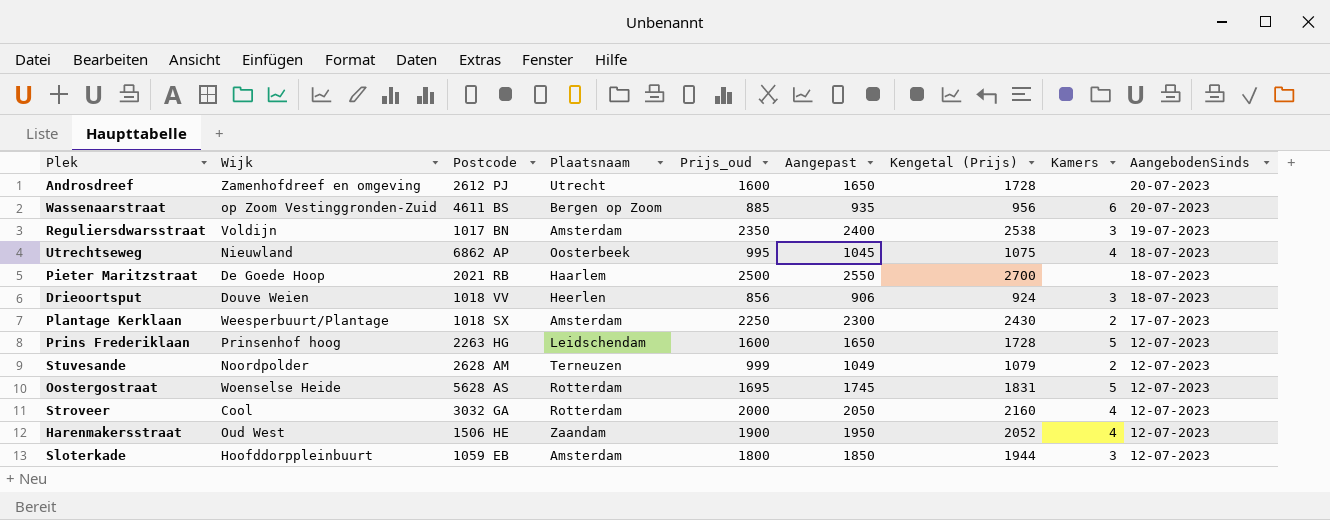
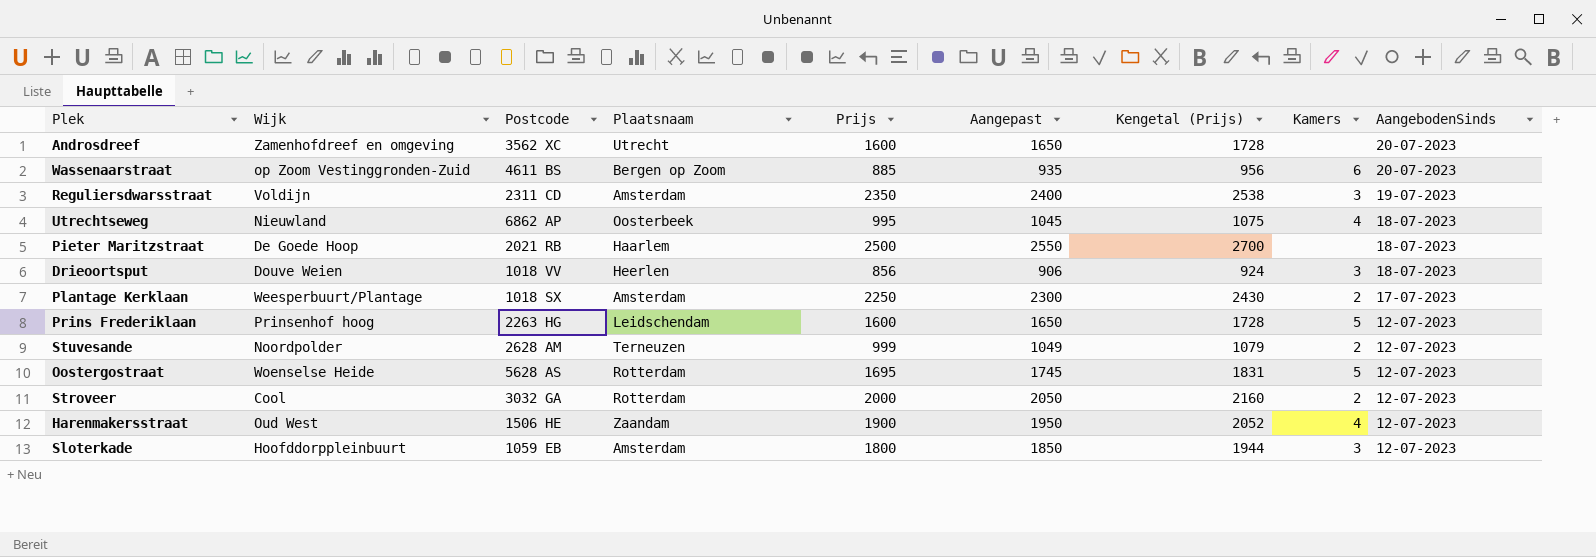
column name: Prijs_oud -> Prijs
Androsdreef | Postcode: 2612 PJ -> 3562 XC
Reguliersdwarsstraat | Postcode: 1017 BN -> 2311 CD
Stroveer | Kamers: 4 -> 2

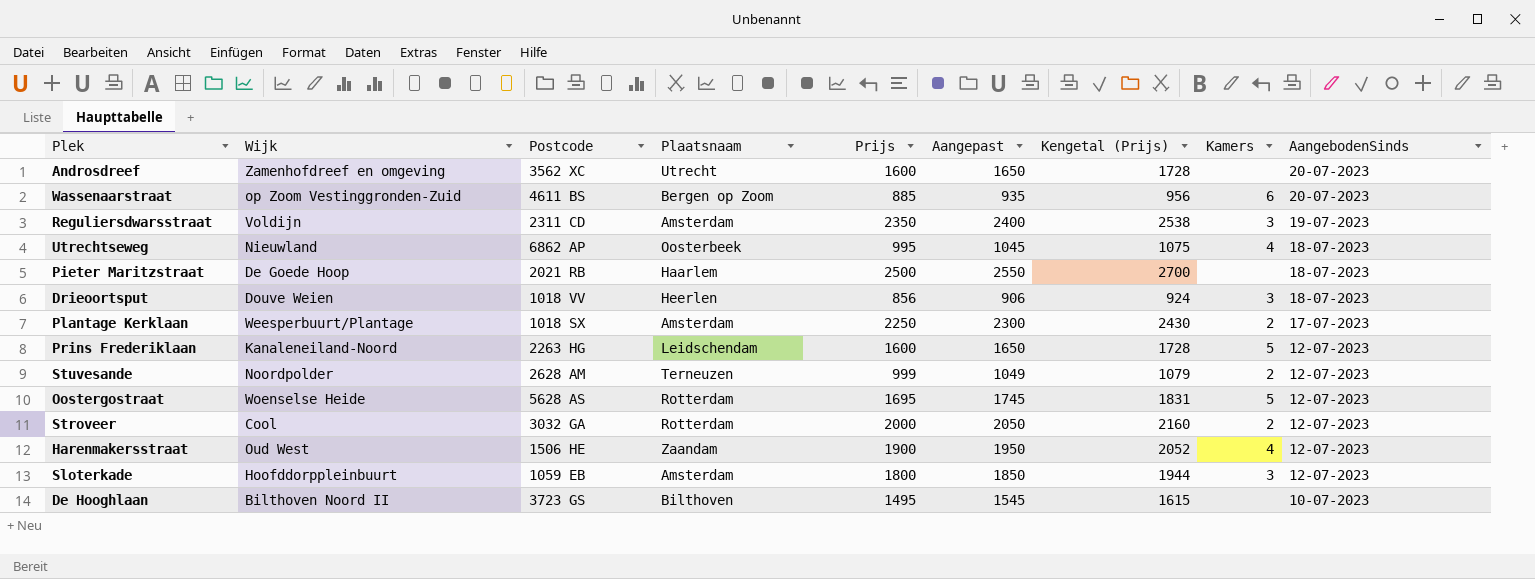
Prins Frederiklaan | Wijk: Prinsenhof hoog -> Kanaleneiland-Noord
row De Hooghlaan: none -> Bilthoven Noord II | 3723 GS | Bilthoven | 1495 | 1545 | 1615 | none | 10-07-2023

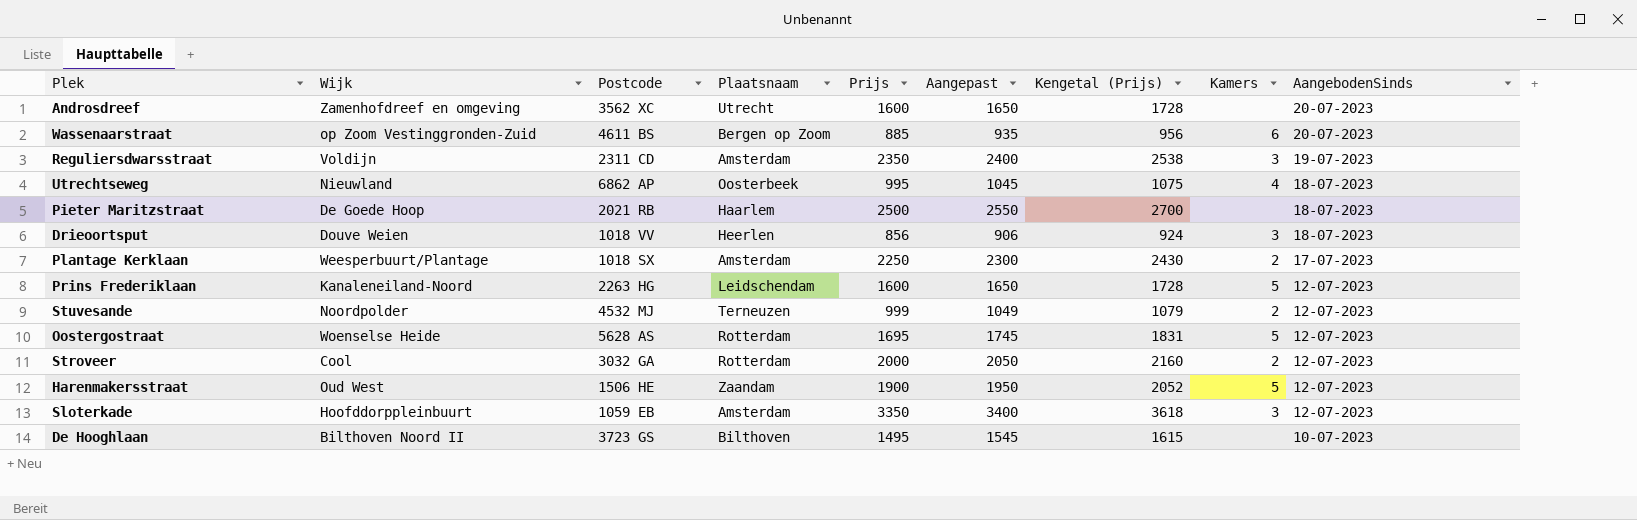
Stuvesande | Postcode: 2628 AM -> 4532 MJ
Harenmakersstraat | Kamers: 4 -> 5
Sloterkade | Prijs: 1800 -> 3350
Sloterkade | Aangepast: 1850 -> 3400
Sloterkade | Kengetal (Prijs): 1944 -> 3618

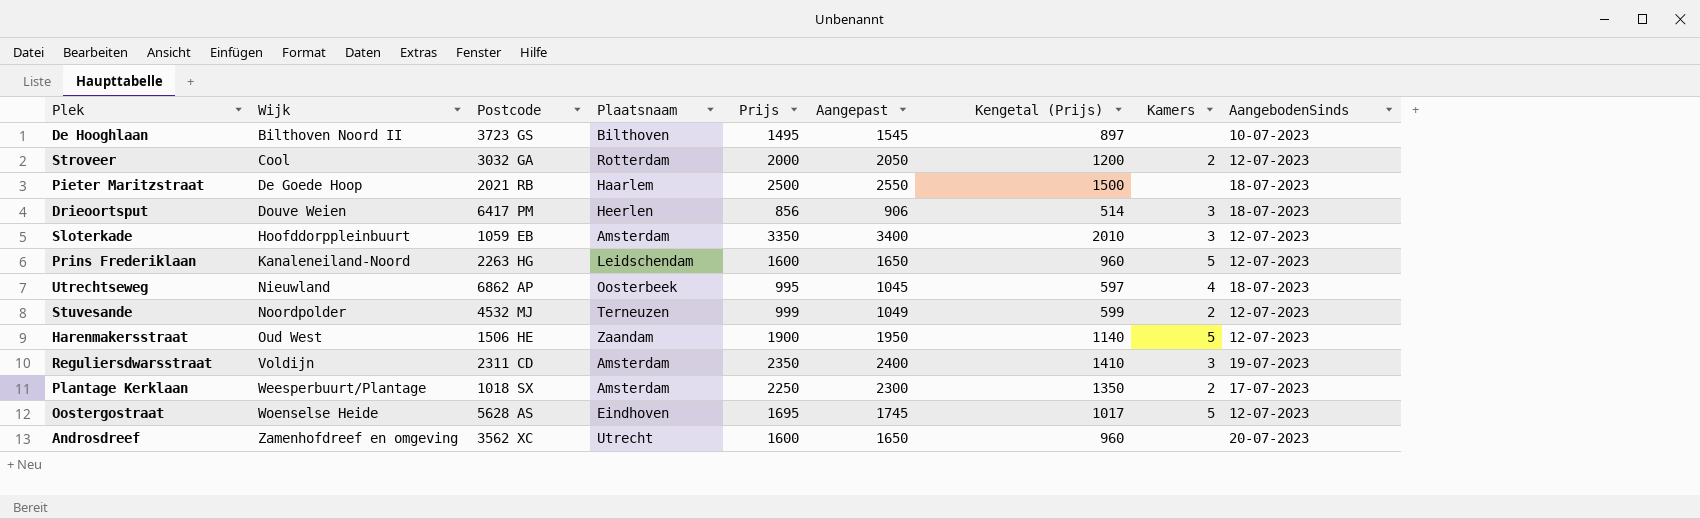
row order: AangebodenSinds descending -> Wijk ascending
column Kengetal (Prijs) | formula: [Prijs] * 1,08 -> [Prijs] * 0,6
row Wassenaarstraat: op Zoom Vestinggronden-Zuid | 4611 BS | Bergen op Zoom | 885 | 935 | 956 | 6 | 20-07-2023 -> none
Drieoortsput | Postcode: 1018 VV -> 6417 PM
Oostergostraat | Plaatsnaam: Rotterdam -> Eindhoven

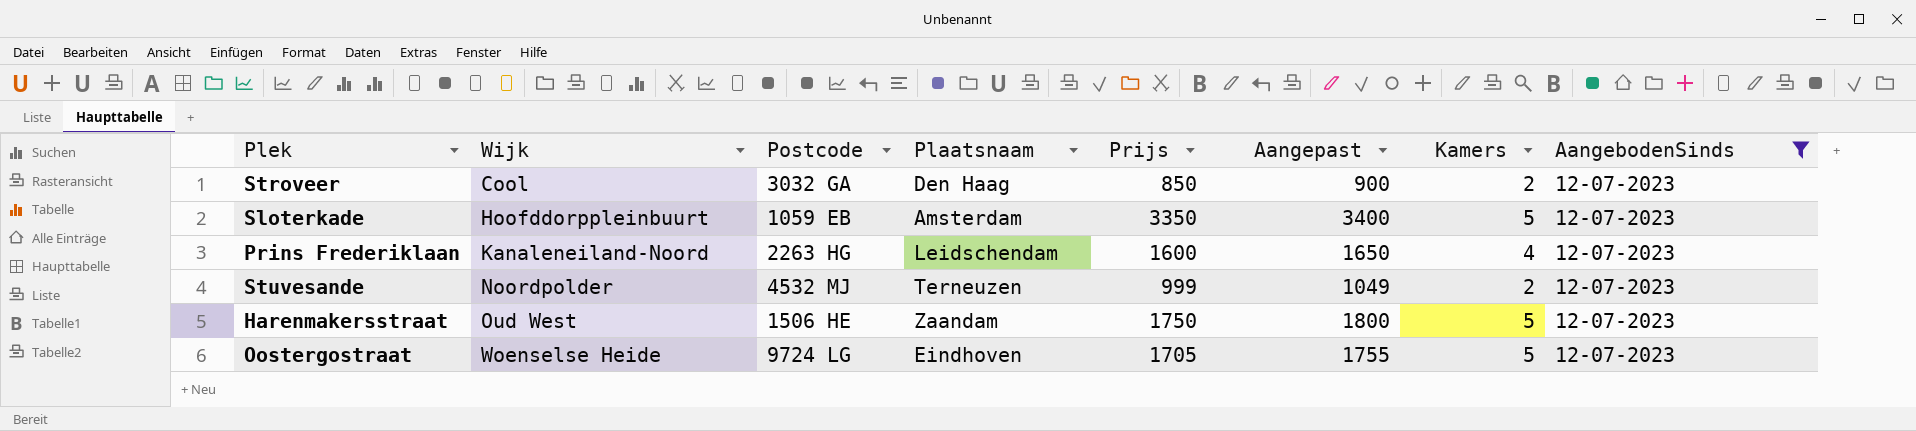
filter: none -> AangebodenSinds = 12-07-2023
column Kengetal (Prijs) | formula: [Prijs] * 0,6 -> none
Stroveer | Plaatsnaam: Rotterdam -> Den Haag
Stroveer | Prijs: 2000 -> 850
Stroveer | Aangepast: 2050 -> 900
Sloterkade | Kamers: 3 -> 5
Prins Frederiklaan | Kamers: 5 -> 4
Harenmakersstraat | Prijs: 1900 -> 1750
Harenmakersstraat | Aangepast: 1950 -> 1800
Oostergostraat | Postcode: 5628 AS -> 9724 LG
Oostergostraat | Prijs: 1695 -> 1705
Oostergostraat | Aangepast: 1745 -> 1755

